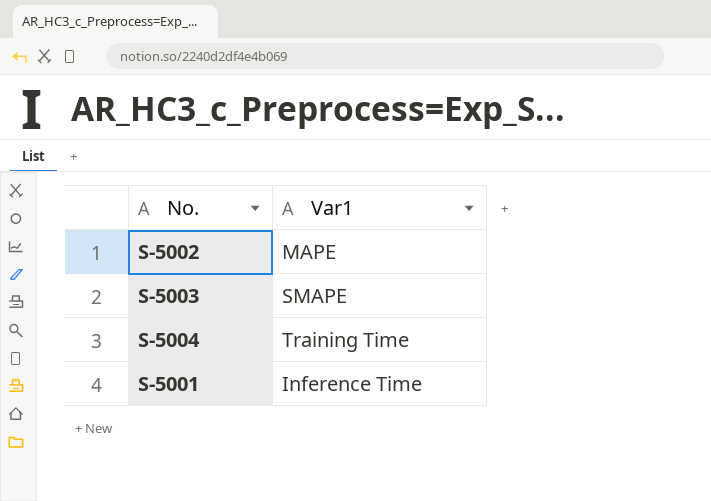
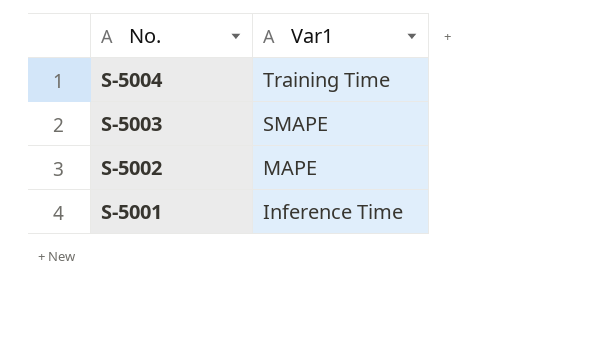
row order: none -> No. descending

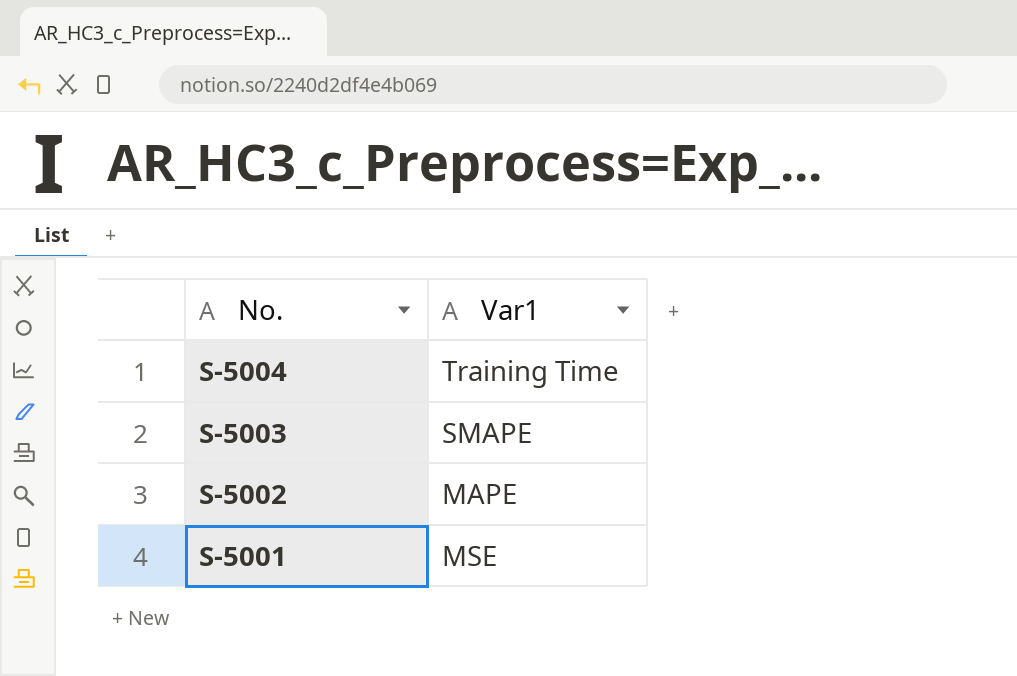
S-5001 | Var1: Inference Time -> MSE

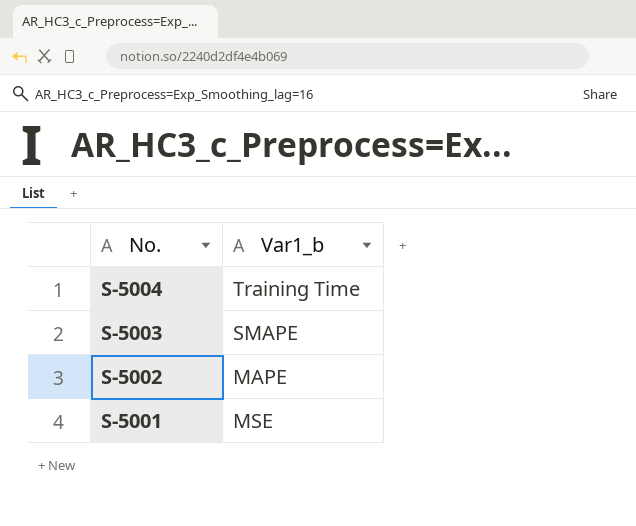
column name: Var1 -> Var1_b

